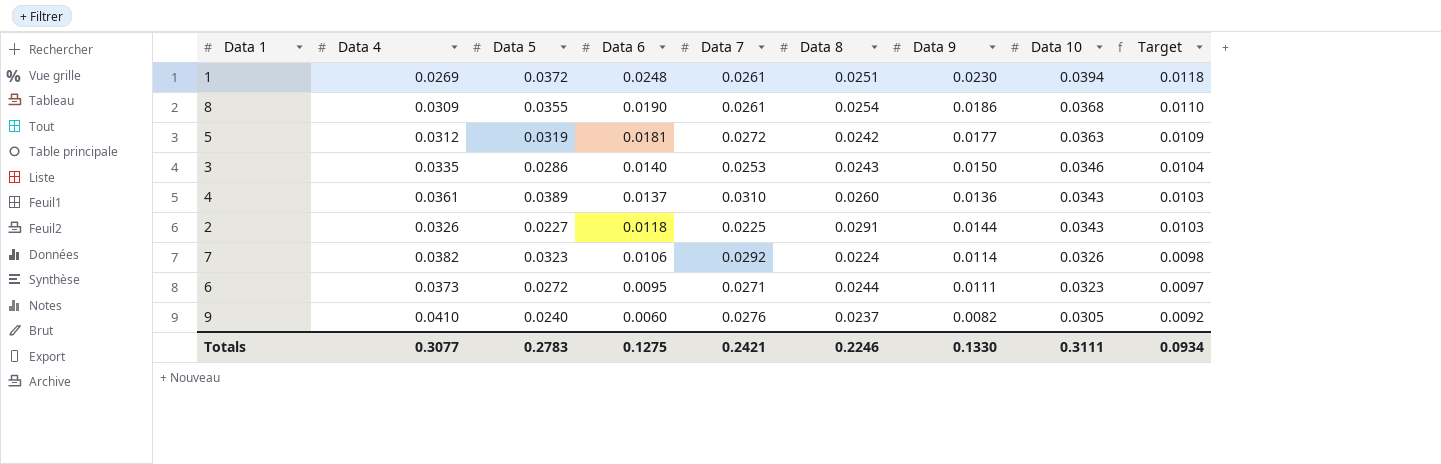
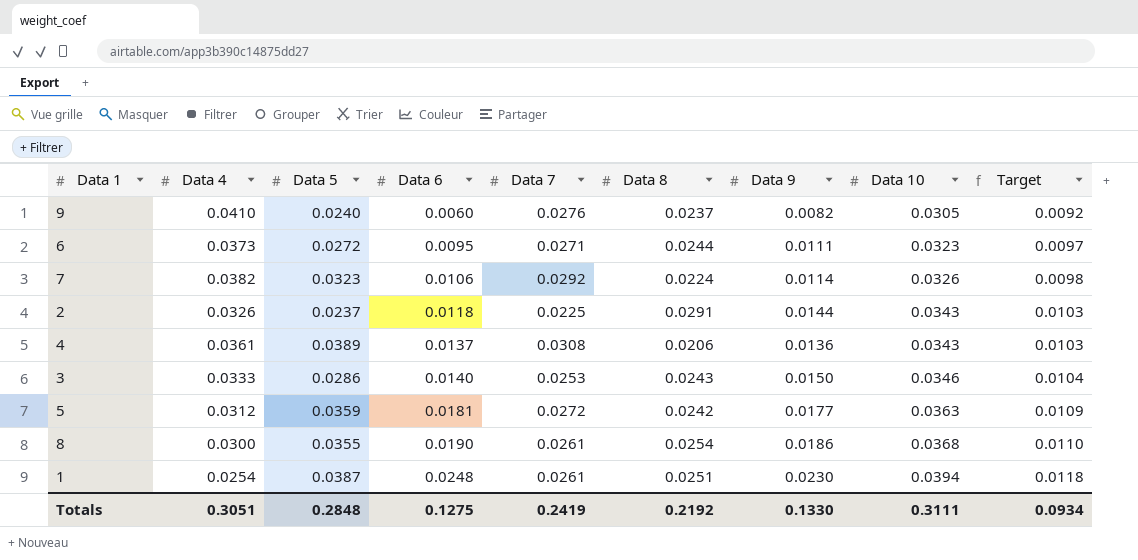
row order: Data 6 descending -> Data 6 ascending
2 | Data 5: 0.0227 -> 0.0237
4 | Data 7: 0.0310 -> 0.0308
4 | Data 8: 0.0260 -> 0.0206
3 | Data 4: 0.0335 -> 0.0333
5 | Data 5: 0.0319 -> 0.0359
8 | Data 4: 0.0309 -> 0.0300
1 | Data 4: 0.0269 -> 0.0254
1 | Data 5: 0.0372 -> 0.0387
Totals | Data 4: 0.3077 -> 0.3051
Totals | Data 5: 0.2783 -> 0.2848
Totals | Data 7: 0.2421 -> 0.2419
Totals | Data 8: 0.2246 -> 0.2192

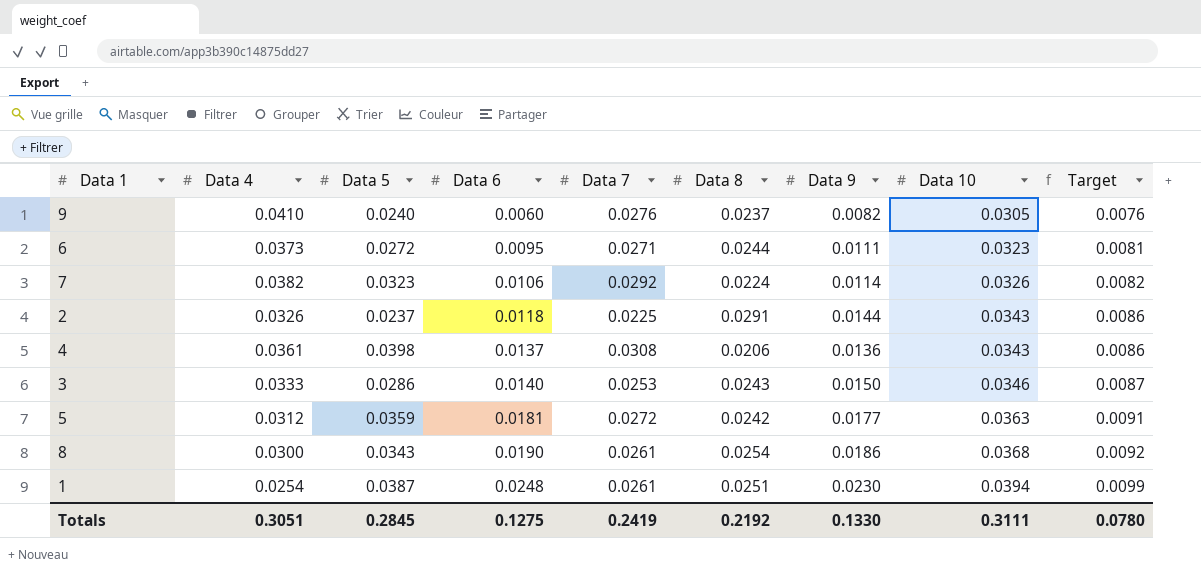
column Target | formula: [Data 10] * 0.3 -> [Data 10] * 0.25
4 | Data 5: 0.0389 -> 0.0398
8 | Data 5: 0.0355 -> 0.0343
Totals | Data 5: 0.2848 -> 0.2845
Totals | Target: 0.0934 -> 0.0780

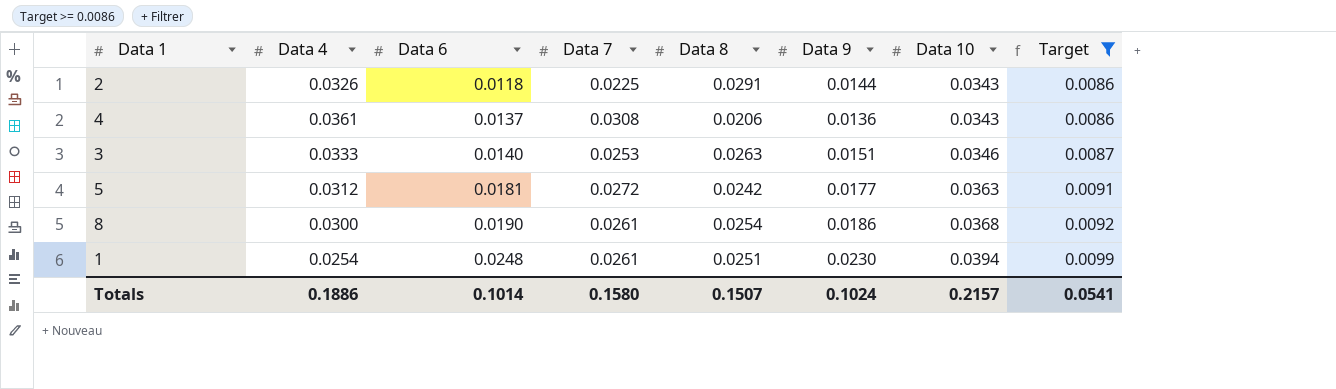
filter: none -> Target >= 0.0086
column Data 5 | position: 3 -> none
3 | Data 8: 0.0243 -> 0.0263
3 | Data 9: 0.0150 -> 0.0151
Totals | Data 4: 0.3051 -> 0.1886
Totals | Data 6: 0.1275 -> 0.1014
Totals | Data 7: 0.2419 -> 0.1580
Totals | Data 8: 0.2192 -> 0.1507
Totals | Data 9: 0.1330 -> 0.1024
Totals | Data 10: 0.3111 -> 0.2157
Totals | Target: 0.0780 -> 0.0541

